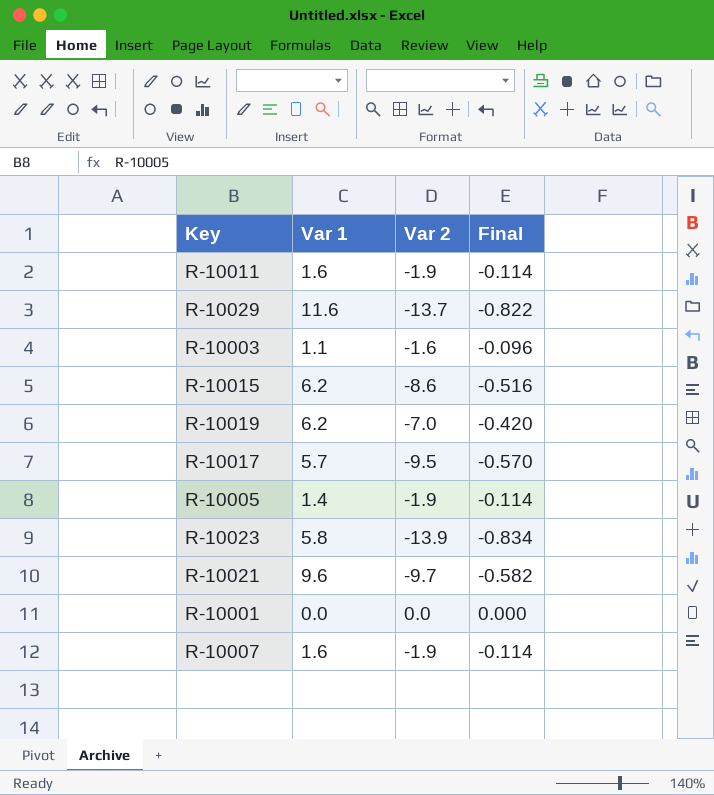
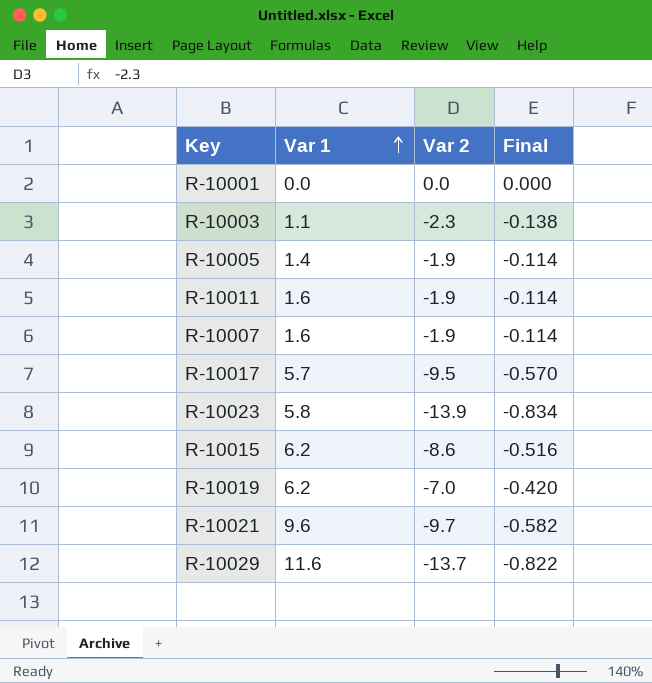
row order: none -> Var 1 ascending
R-10003 | Var 2: -1.6 -> -2.3
R-10003 | Final: -0.096 -> -0.138

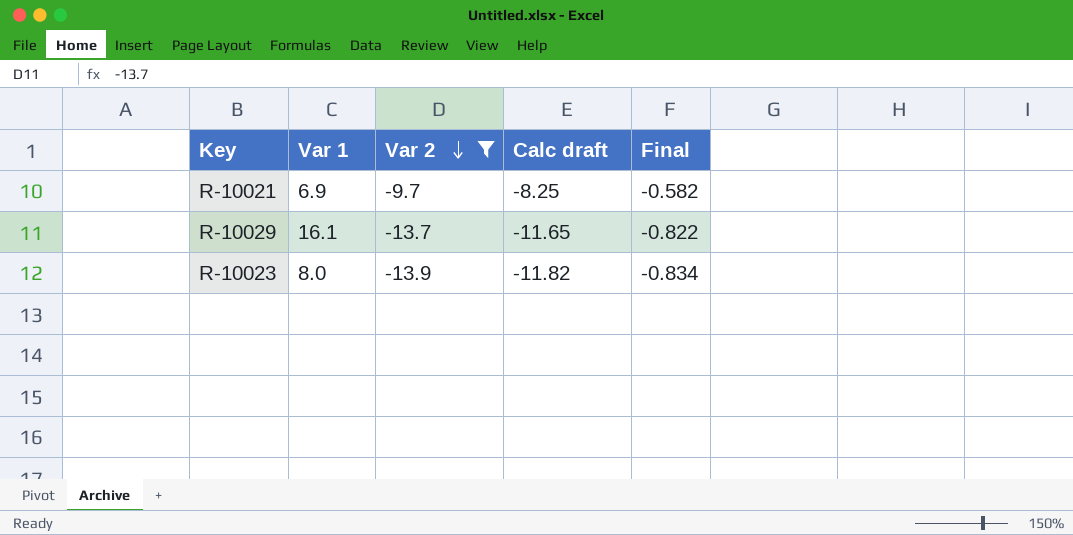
filter: none -> Var 2 <= -9.7
row order: Var 1 ascending -> Var 2 descending
column Calc draft | formula: none -> [Var 2] * 0.85
R-10021 | Var 1: 9.6 -> 6.9
R-10029 | Var 1: 11.6 -> 16.1
R-10023 | Var 1: 5.8 -> 8.0

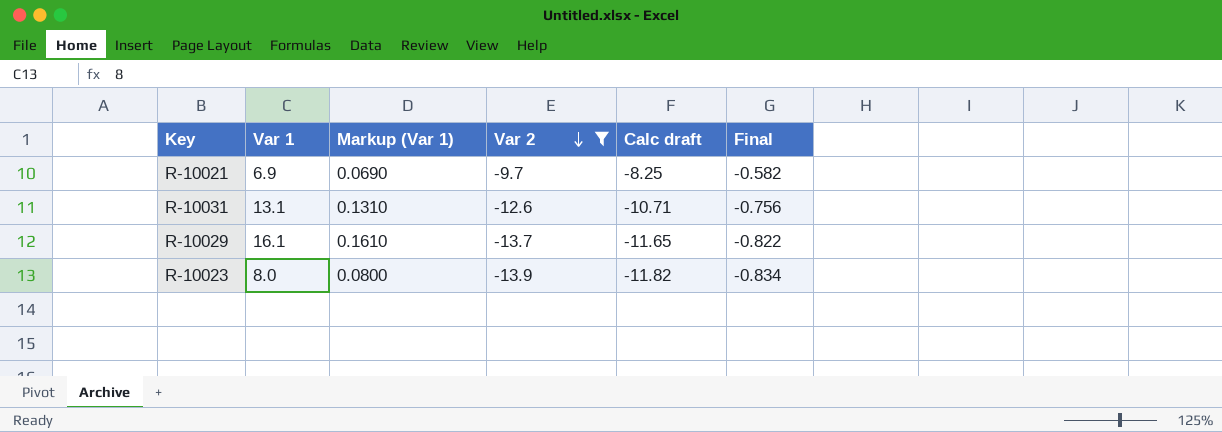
column Markup (Var 1) | formula: none -> [Var 1] * 0.01
row R-10031: none -> 13.1 | 0.1310 | -12.6 | -10.71 | -0.756

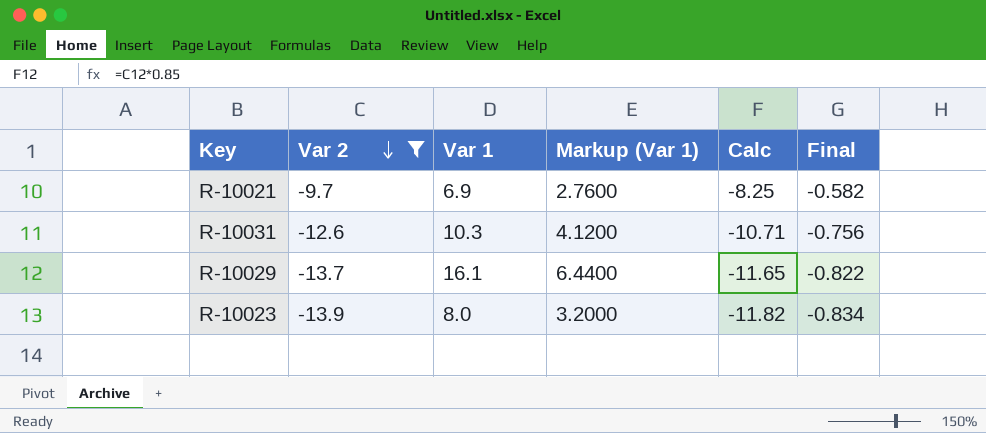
column Var 2 | position: 4 -> 2
column Markup (Var 1) | formula: [Var 1] * 0.01 -> [Var 1] * 0.4
column name: Calc draft -> Calc
R-10031 | Var 1: 13.1 -> 10.3

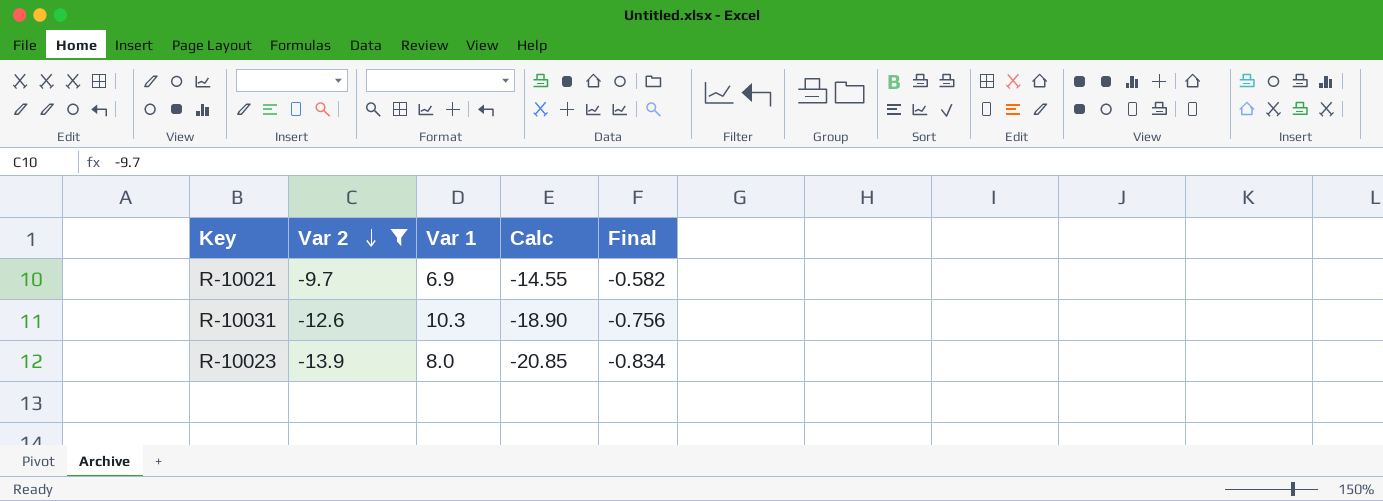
column Markup (Var 1) | formula: [Var 1] * 0.4 -> none
column Calc | formula: [Var 2] * 0.85 -> [Var 2] * 1.5
row R-10029: -13.7 | 16.1 | 6.4400 | -11.65 | -0.822 -> none

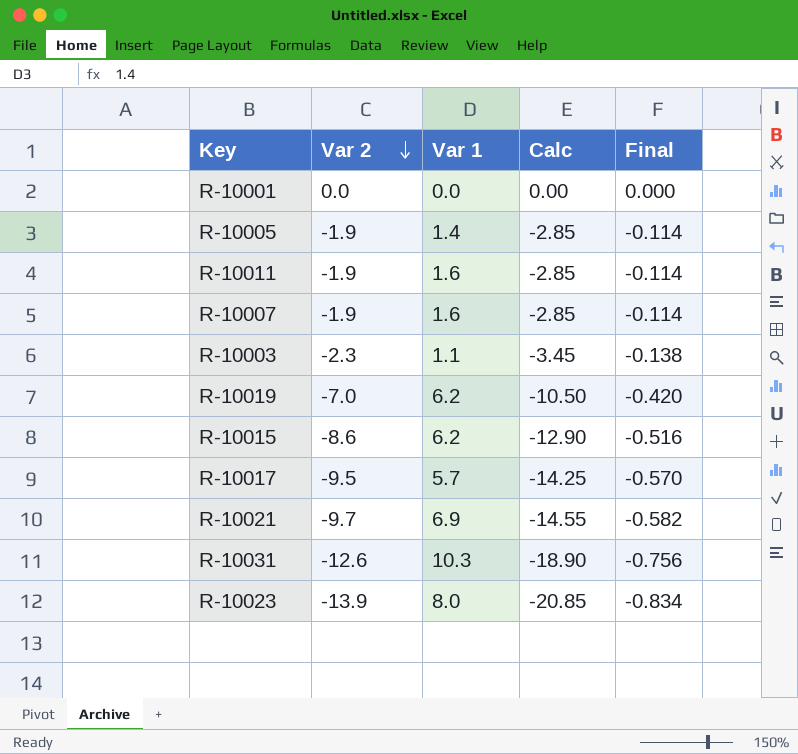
filter: Var 2 <= -9.7 -> none

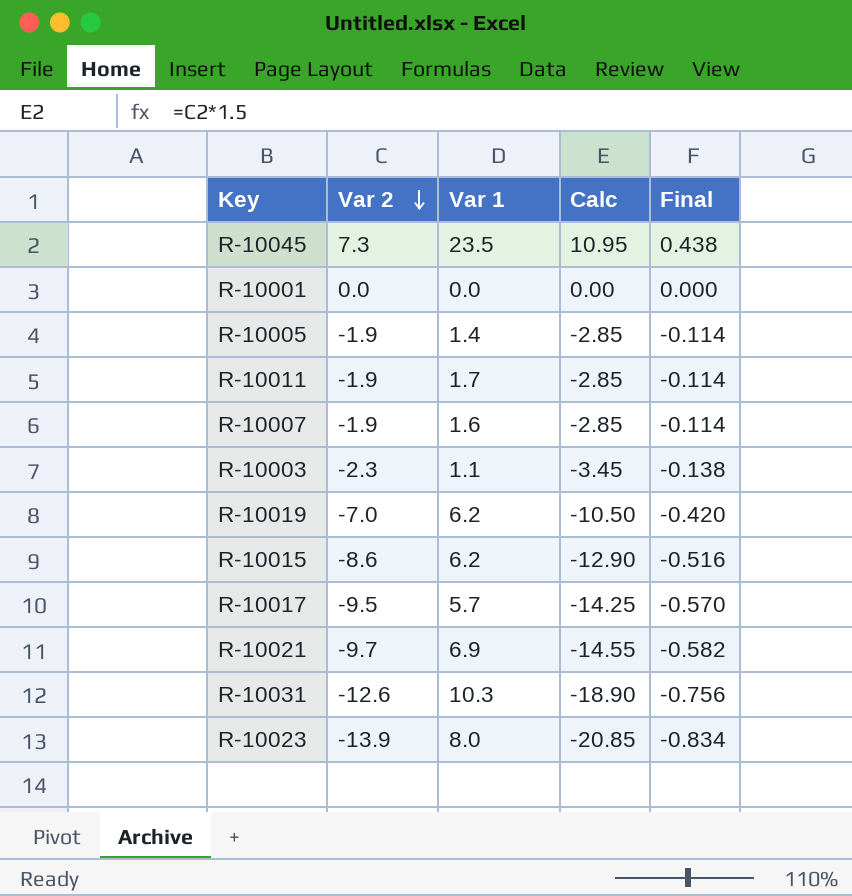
row R-10045: none -> 7.3 | 23.5 | 10.95 | 0.438
R-10011 | Var 1: 1.6 -> 1.7

